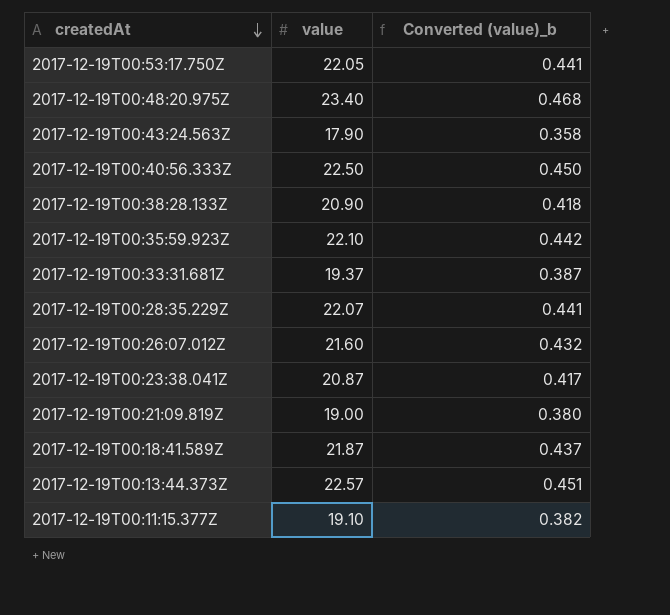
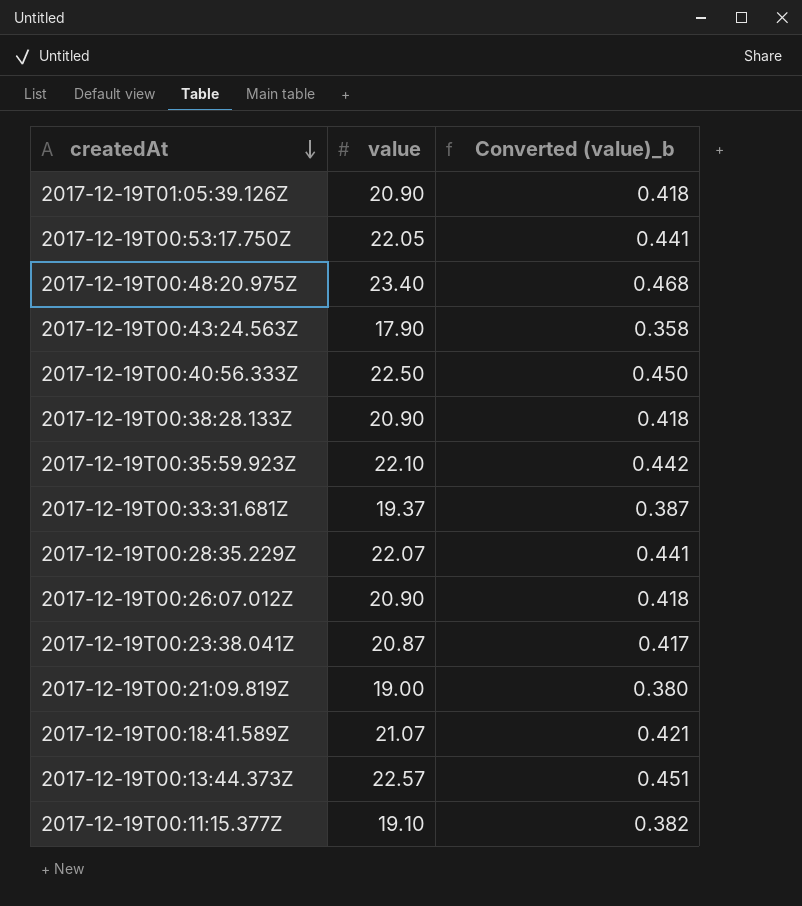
row 2017-12-19T01:05:39.126Z: none -> 20.90 | 0.418
2017-12-19T00:26:07.012Z | value: 21.60 -> 20.90
2017-12-19T00:26:07.012Z | Converted (value)_b: 0.432 -> 0.418
2017-12-19T00:18:41.589Z | value: 21.87 -> 21.07
2017-12-19T00:18:41.589Z | Converted (value)_b: 0.437 -> 0.421

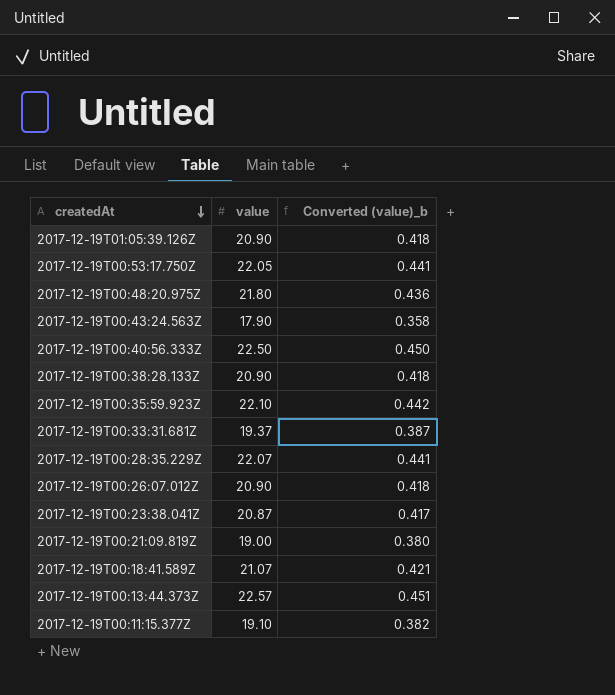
2017-12-19T00:48:20.975Z | value: 23.40 -> 21.80
2017-12-19T00:48:20.975Z | Converted (value)_b: 0.468 -> 0.436

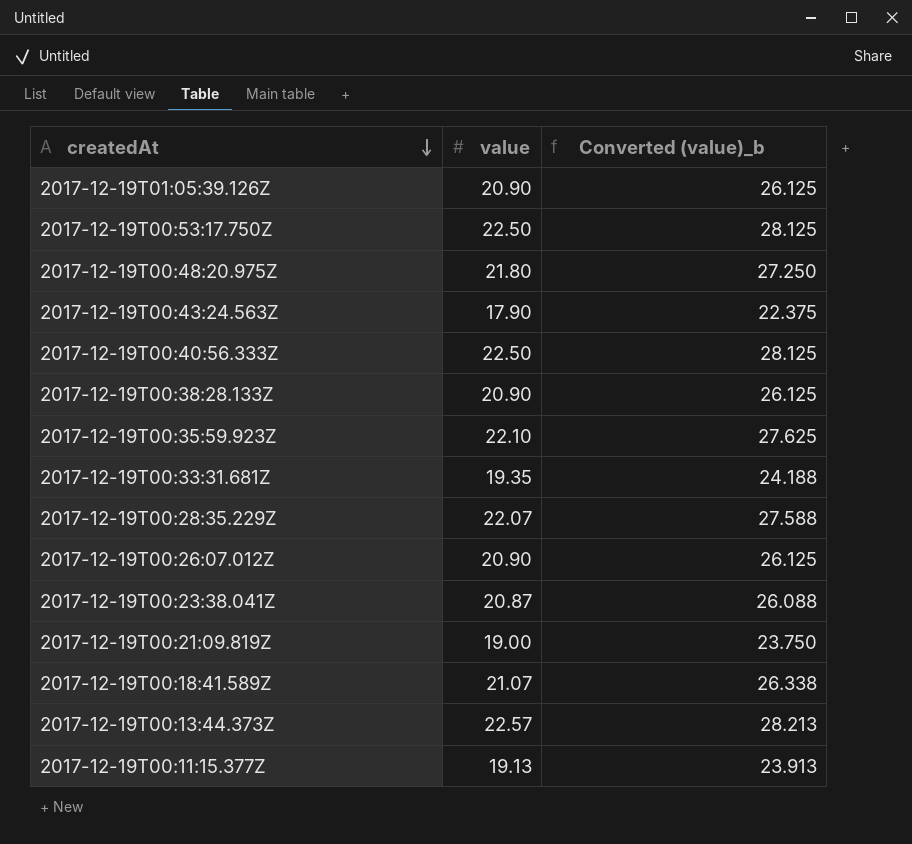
column Converted (value)_b | formula: [value] * 0.02 -> [value] * 1.25
2017-12-19T00:53:17.750Z | value: 22.05 -> 22.50
2017-12-19T00:33:31.681Z | value: 19.37 -> 19.35
2017-12-19T00:11:15.377Z | value: 19.10 -> 19.13

